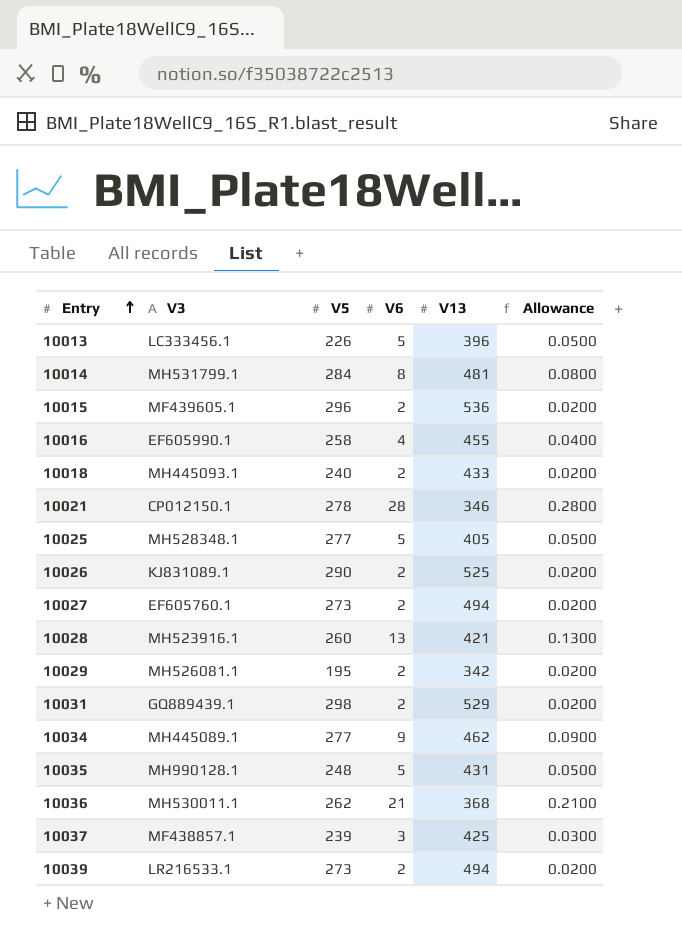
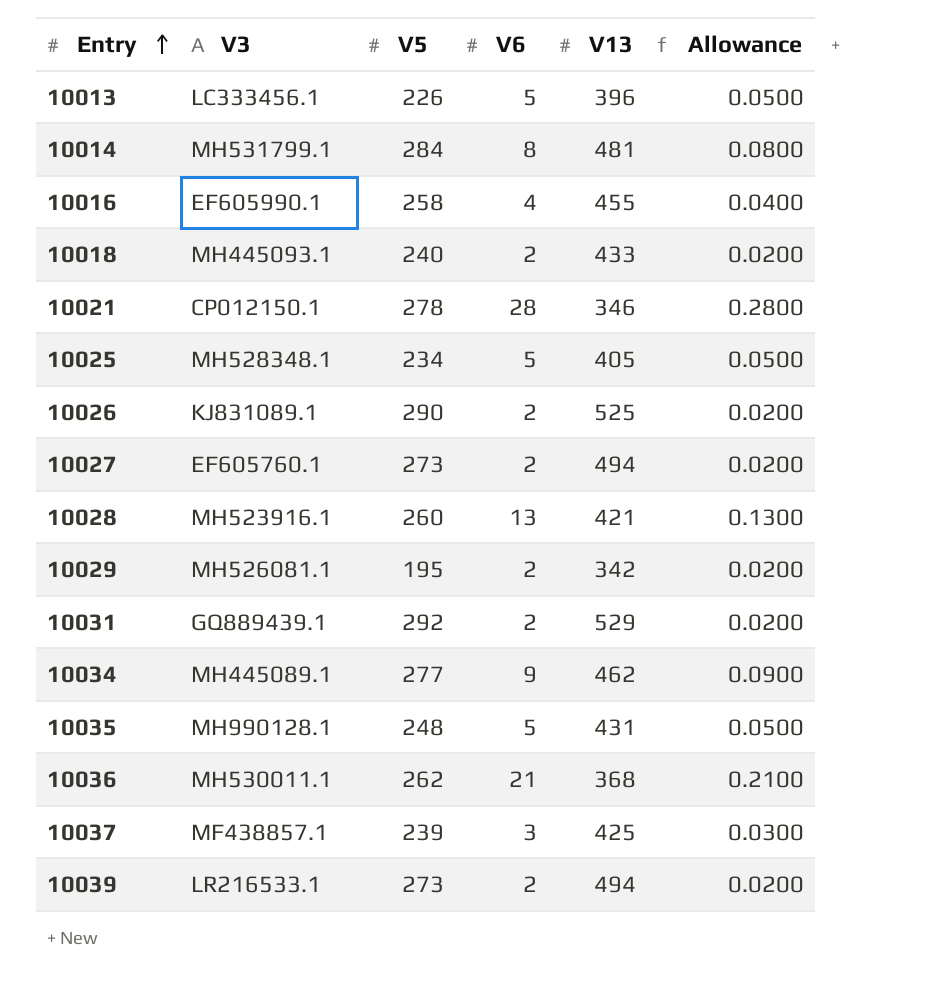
row 10015: MF439605.1 | 296 | 2 | 536 | 0.0200 -> none
10025 | V5: 277 -> 234
10031 | V5: 298 -> 292

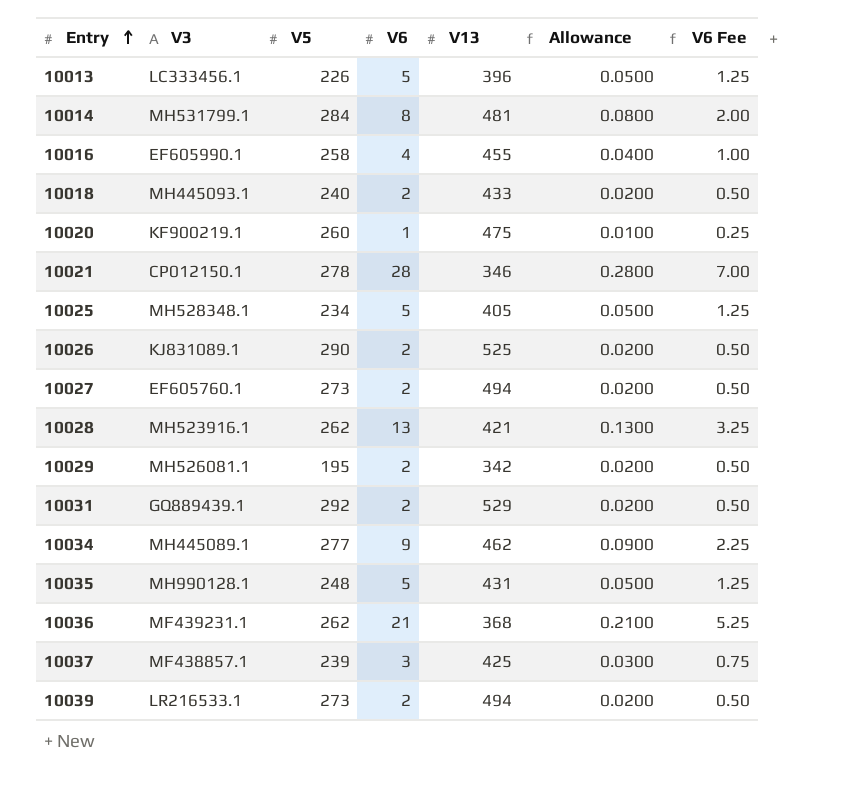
column V6 Fee | formula: none -> [V6] * 0.25
row 10020: none -> KF900219.1 | 260 | 1 | 475 | 0.0100 | 0.25
10028 | V5: 260 -> 262
10036 | V3: MH530011.1 -> MF439231.1

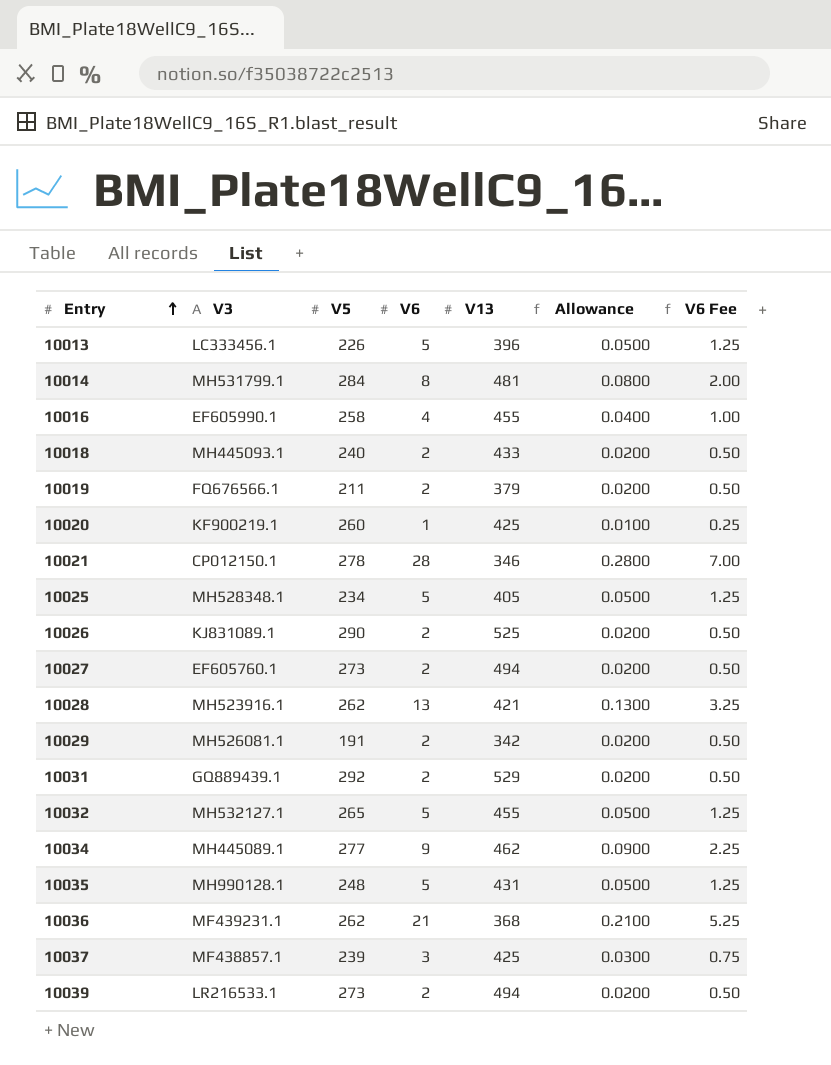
row 10019: none -> FQ676566.1 | 211 | 2 | 379 | 0.0200 | 0.50
10020 | V13: 475 -> 425
10029 | V5: 195 -> 191
row 10032: none -> MH532127.1 | 265 | 5 | 455 | 0.0500 | 1.25

